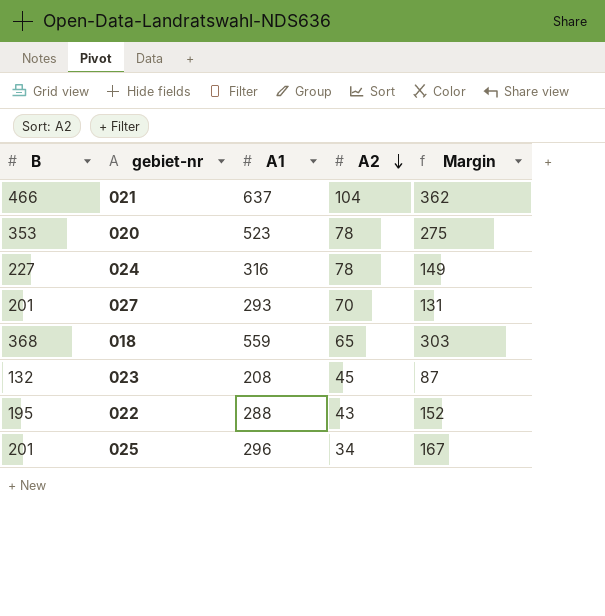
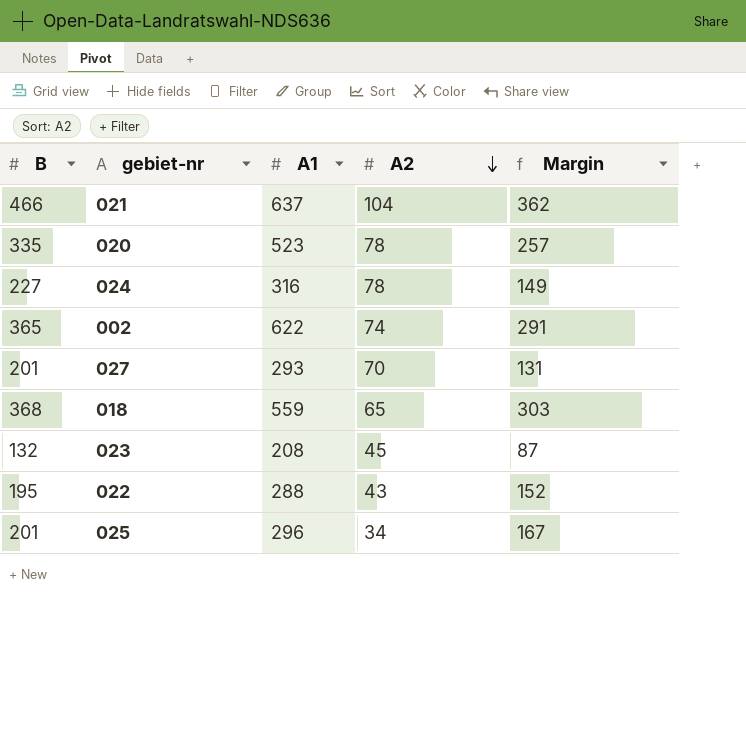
020 | B: 353 -> 335
020 | Margin: 275 -> 257
row 002: none -> 365 | 622 | 74 | 291

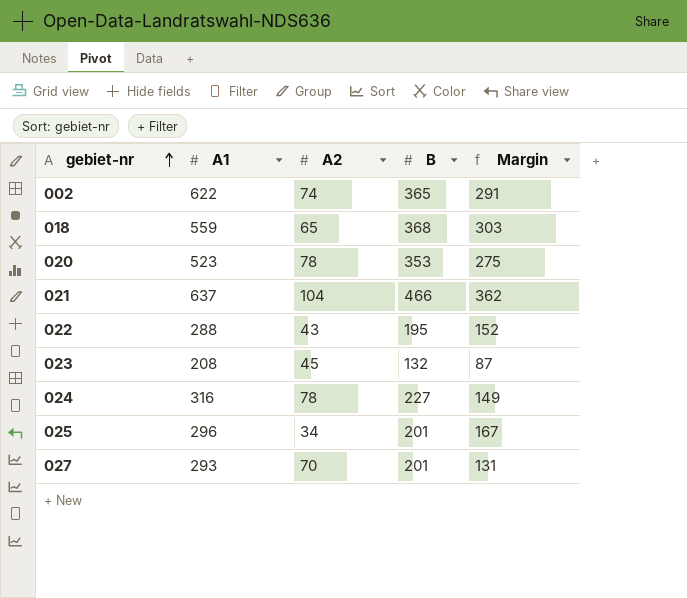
row order: A2 descending -> gebiet-nr ascending
column B | position: 1 -> 4
020 | B: 335 -> 353
020 | Margin: 257 -> 275

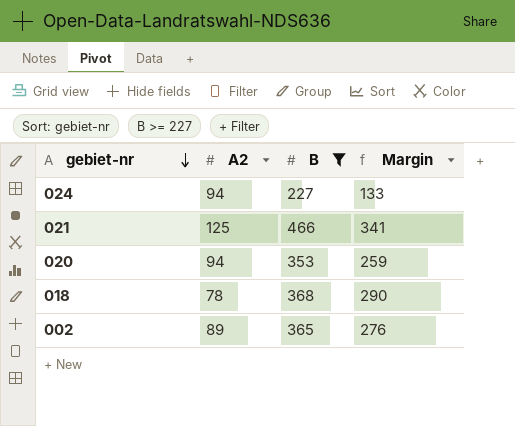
filter: none -> B >= 227
row order: gebiet-nr ascending -> gebiet-nr descending
column A1 | position: 2 -> none
024 | A2: 78 -> 94
024 | Margin: 149 -> 133
021 | A2: 104 -> 125
021 | Margin: 362 -> 341
020 | A2: 78 -> 94
020 | Margin: 275 -> 259
018 | A2: 65 -> 78
018 | Margin: 303 -> 290
002 | A2: 74 -> 89
002 | Margin: 291 -> 276

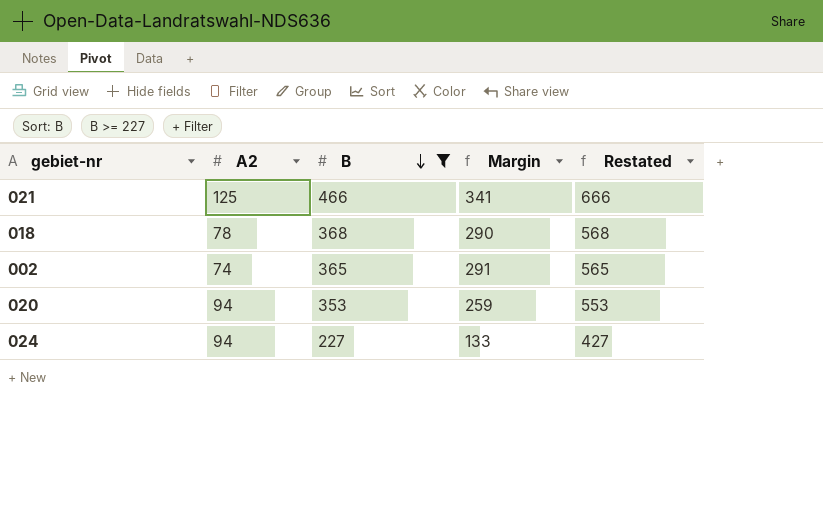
row order: gebiet-nr descending -> B descending
column Restated | formula: none -> [B] + 200
002 | A2: 89 -> 74
002 | Margin: 276 -> 291

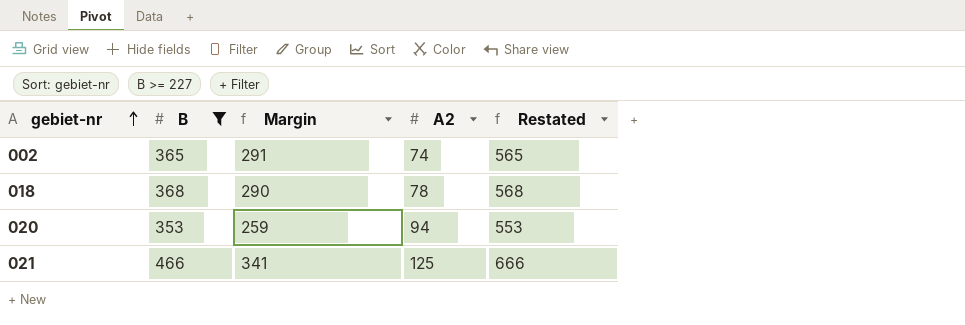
row order: B descending -> gebiet-nr ascending
column A2 | position: 2 -> 4
row 024: 94 | 227 | 133 | 427 -> none

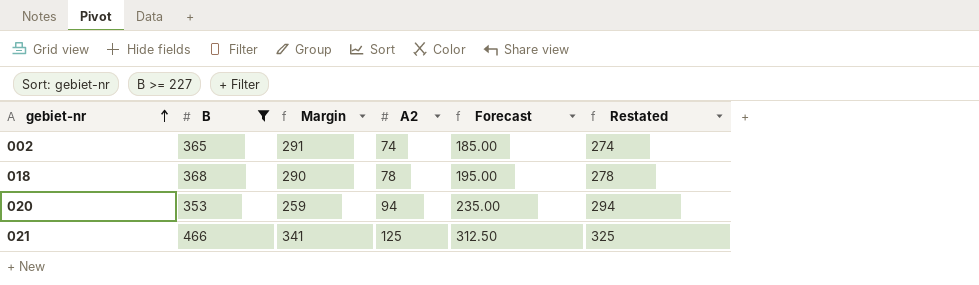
column Forecast | formula: none -> [A2] * 2.5
column Restated | formula: [B] + 200 -> [A2] + 200

